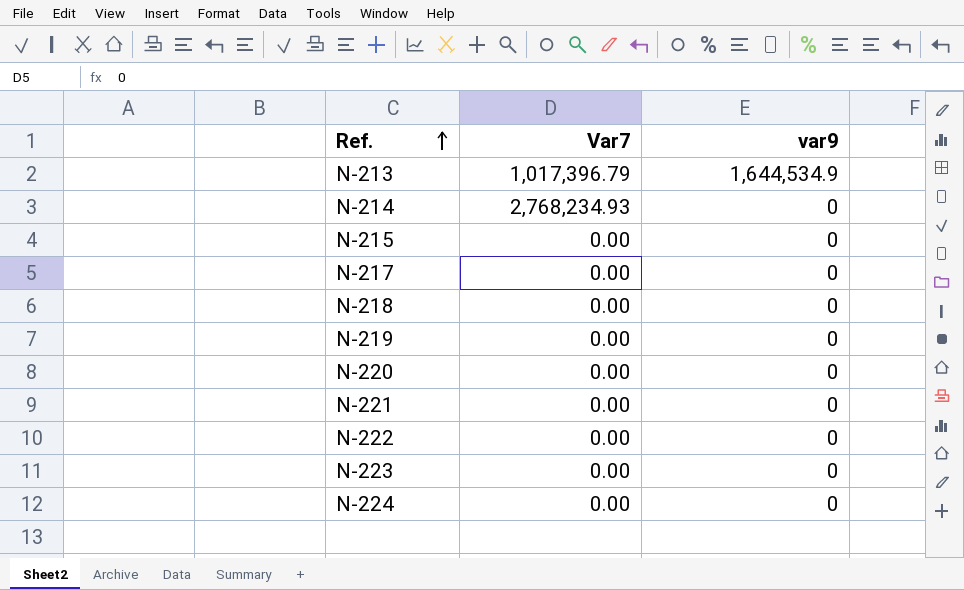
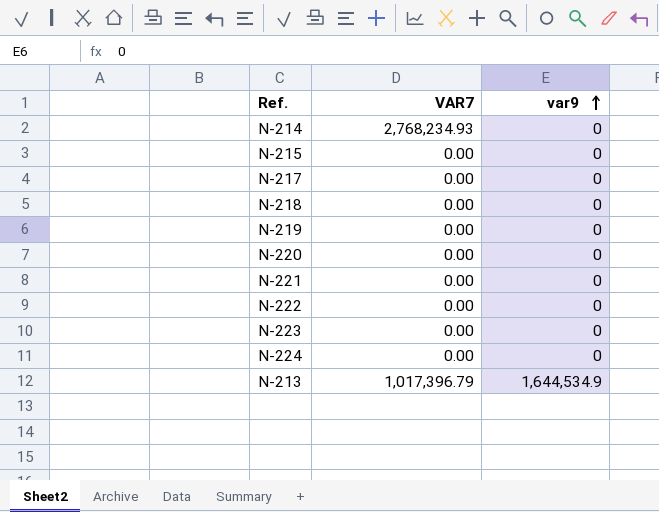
row order: Ref. ascending -> var9 ascending
column name: Var7 -> VAR7

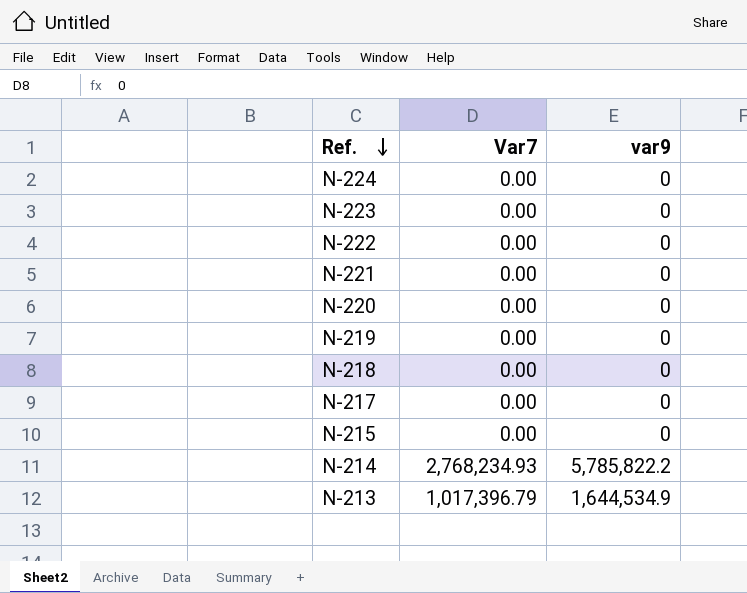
row order: var9 ascending -> Ref. descending
column name: VAR7 -> Var7
N-214 | var9: 0 -> 5,785,822.2

